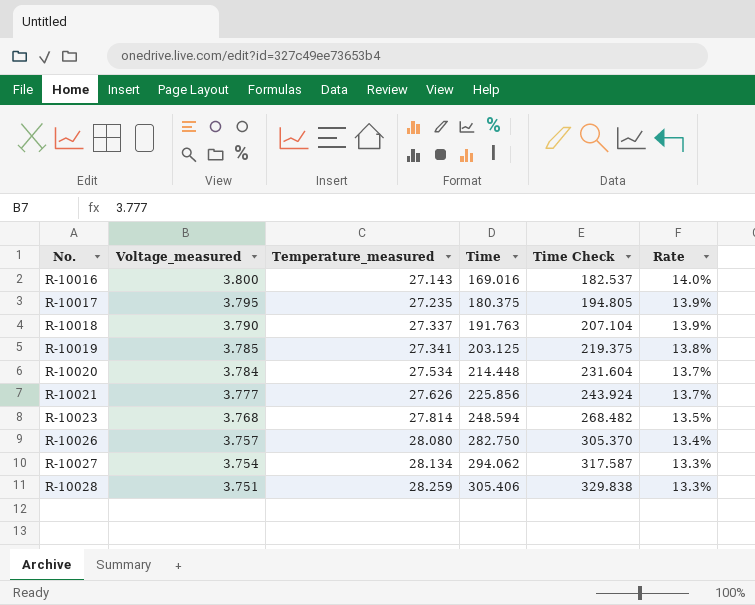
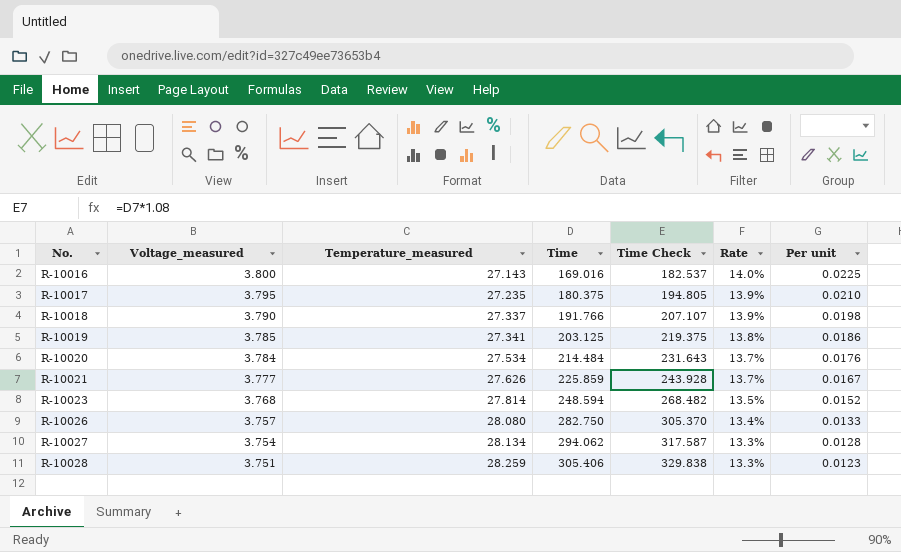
column Per unit | formula: none -> [Voltage_measured] / [Time]
R-10018 | Time: 191.763 -> 191.766
R-10018 | Time Check: 207.104 -> 207.107
R-10020 | Time: 214.448 -> 214.484
R-10020 | Time Check: 231.604 -> 231.643
R-10021 | Time: 225.856 -> 225.859
R-10021 | Time Check: 243.924 -> 243.928

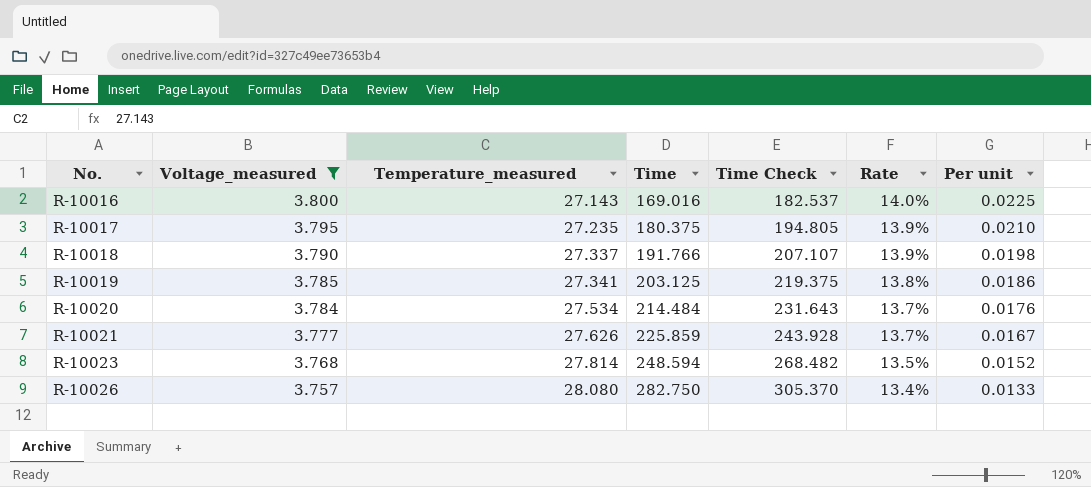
filter: none -> Voltage_measured >= 3.757

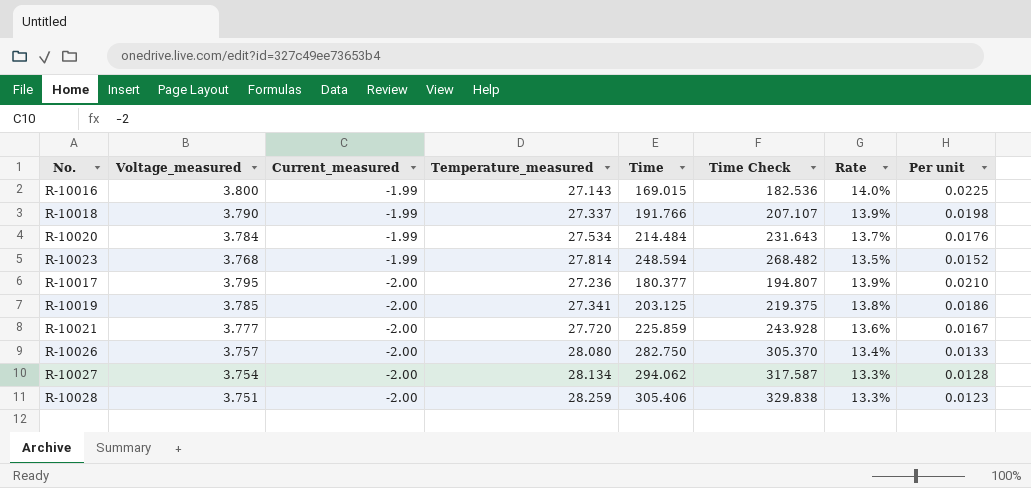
filter: Voltage_measured >= 3.757 -> none
row order: No. ascending -> Current_measured descending
column Current_measured | position: none -> 3
R-10016 | Time: 169.016 -> 169.015
R-10016 | Time Check: 182.537 -> 182.536
R-10017 | Temperature_measured: 27.235 -> 27.236
R-10017 | Time: 180.375 -> 180.377
R-10017 | Time Check: 194.805 -> 194.807
R-10021 | Temperature_measured: 27.626 -> 27.720
R-10021 | Rate: 13.7% -> 13.6%

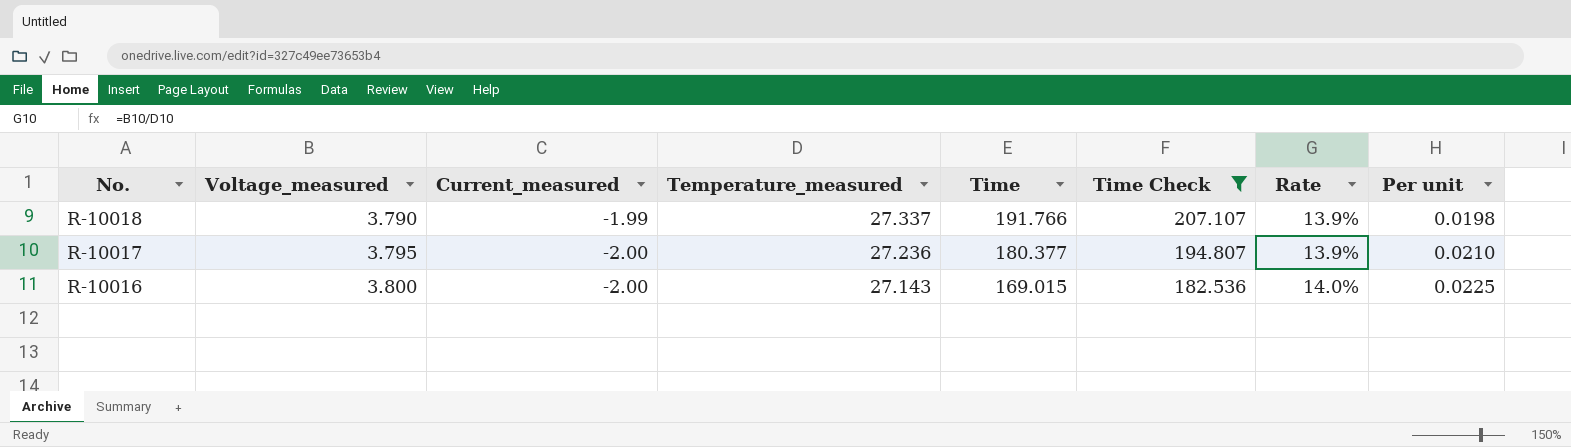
filter: none -> Time Check <= 207.107
row order: Current_measured descending -> No. descending
R-10016 | Current_measured: -1.99 -> -2.00

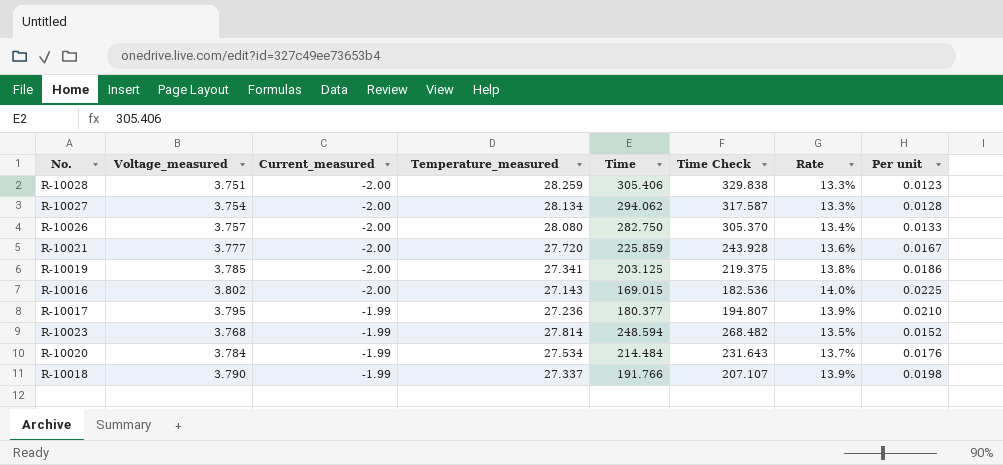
filter: Time Check <= 207.107 -> none
row order: No. descending -> Current_measured ascending
R-10016 | Voltage_measured: 3.800 -> 3.802
R-10017 | Current_measured: -2.00 -> -1.99

